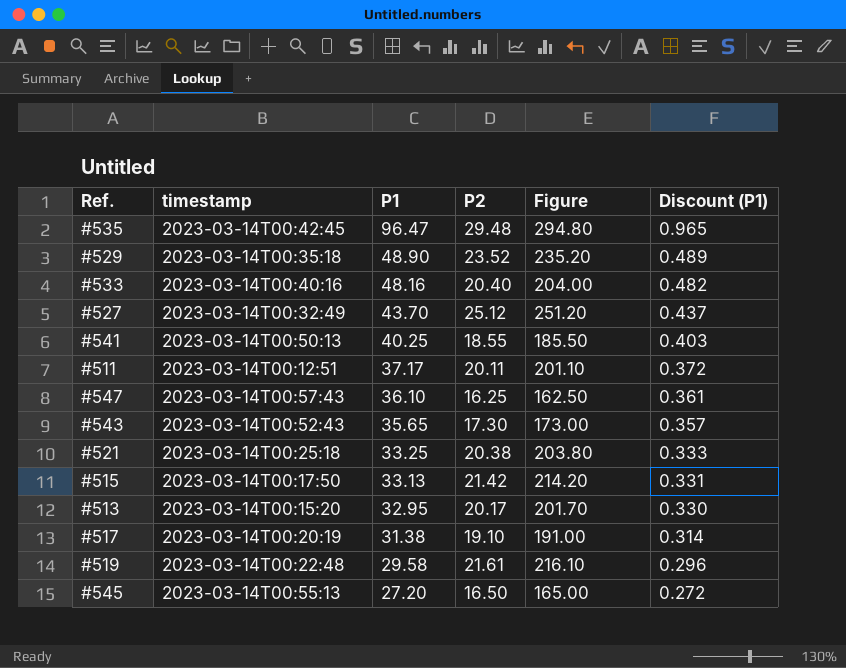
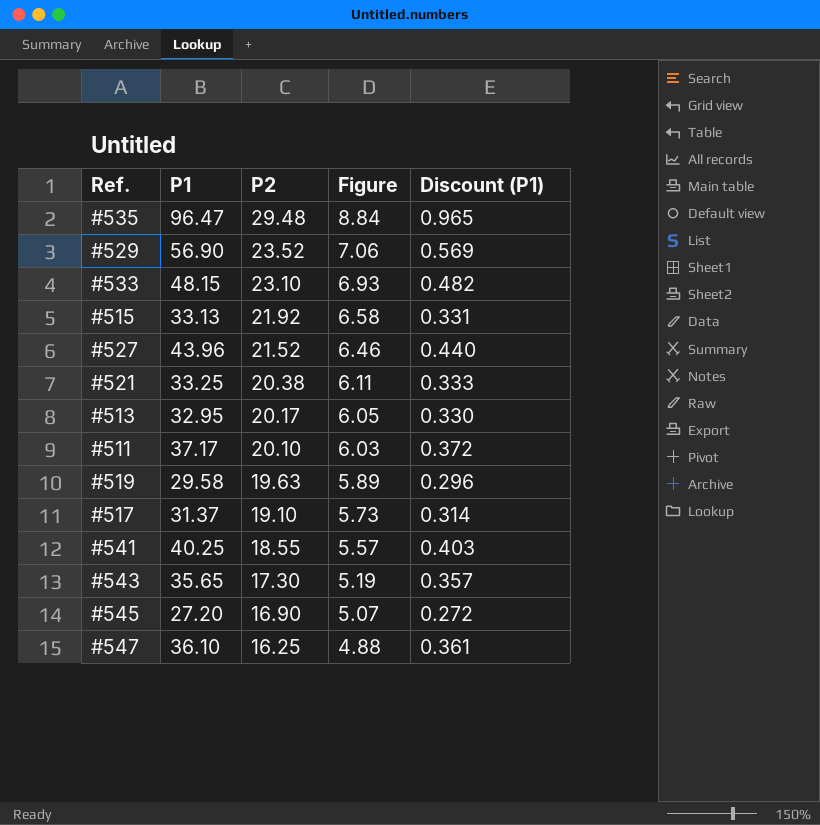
row order: P1 descending -> P2 descending
column timestamp | position: 2 -> none
column Figure | formula: [P2] * 10 -> [P2] * 0.3
#529 | P1: 48.90 -> 56.90
#529 | Discount (P1): 0.489 -> 0.569
#533 | P1: 48.16 -> 48.15
#533 | P2: 20.40 -> 23.10
#515 | P2: 21.42 -> 21.92
#527 | P1: 43.70 -> 43.96
#527 | P2: 25.12 -> 21.52
#527 | Discount (P1): 0.437 -> 0.440
#511 | P2: 20.11 -> 20.10
#519 | P2: 21.61 -> 19.63
#517 | P1: 31.38 -> 31.37
#545 | P2: 16.50 -> 16.90

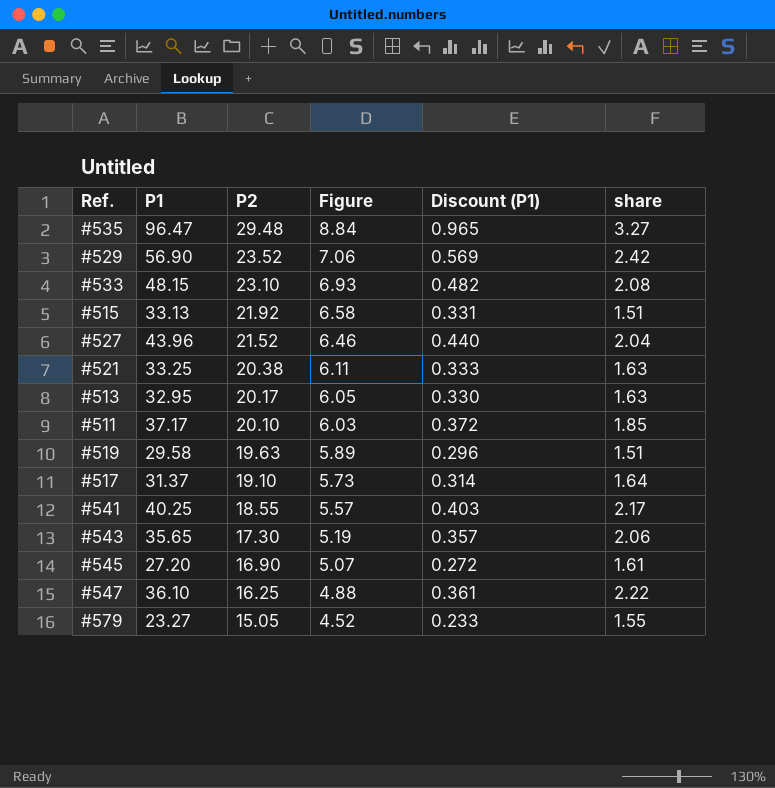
column share | formula: none -> [P1] / [P2]
row #579: none -> 23.27 | 15.05 | 4.52 | 0.233 | 1.55

